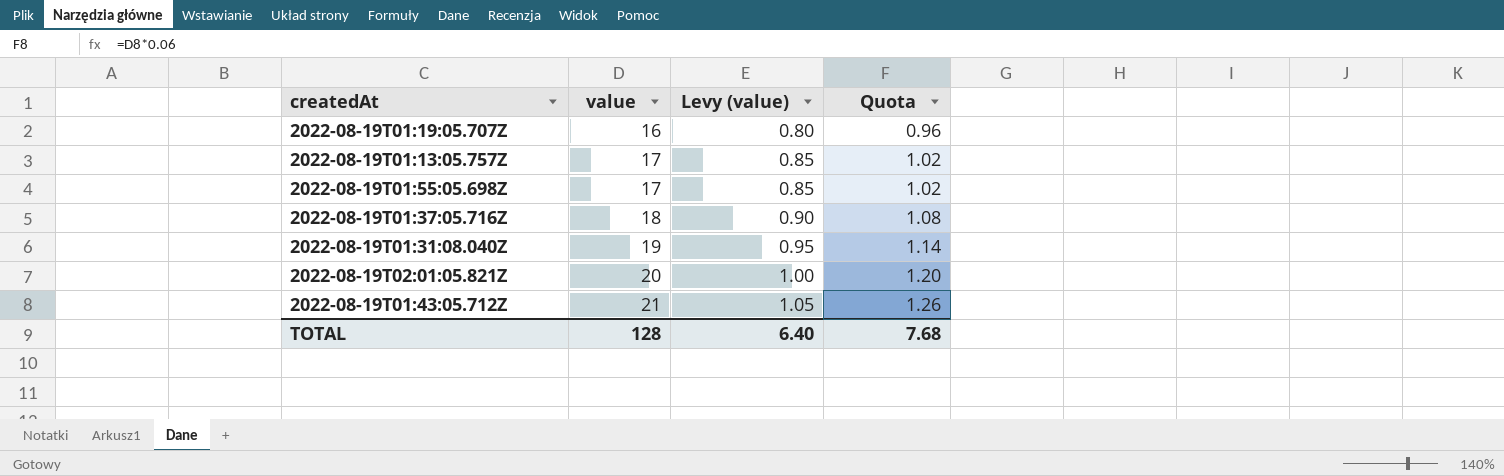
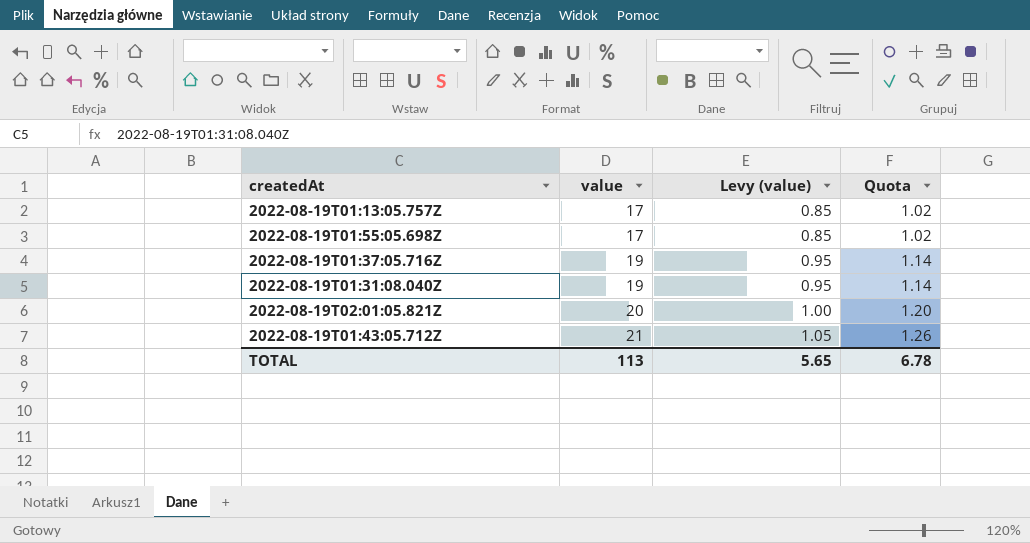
row 2022-08-19T01:19:05.707Z: 16 | 0.80 | 0.96 -> none
2022-08-19T01:37:05.716Z | value: 18 -> 19
2022-08-19T01:37:05.716Z | Levy (value): 0.90 -> 0.95
2022-08-19T01:37:05.716Z | Quota: 1.08 -> 1.14
TOTAL | value: 128 -> 113
TOTAL | Levy (value): 6.40 -> 5.65
TOTAL | Quota: 7.68 -> 6.78

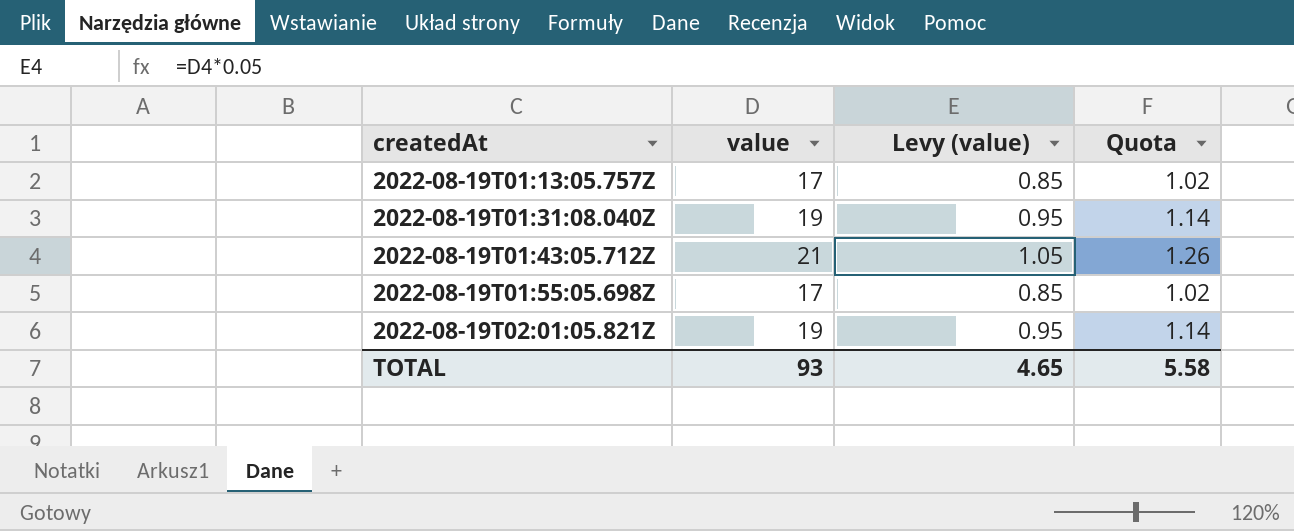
row order: value ascending -> createdAt ascending
row 2022-08-19T01:37:05.716Z: 19 | 0.95 | 1.14 -> none
2022-08-19T02:01:05.821Z | value: 20 -> 19
2022-08-19T02:01:05.821Z | Levy (value): 1.00 -> 0.95
2022-08-19T02:01:05.821Z | Quota: 1.20 -> 1.14
TOTAL | value: 113 -> 93
TOTAL | Levy (value): 5.65 -> 4.65
TOTAL | Quota: 6.78 -> 5.58

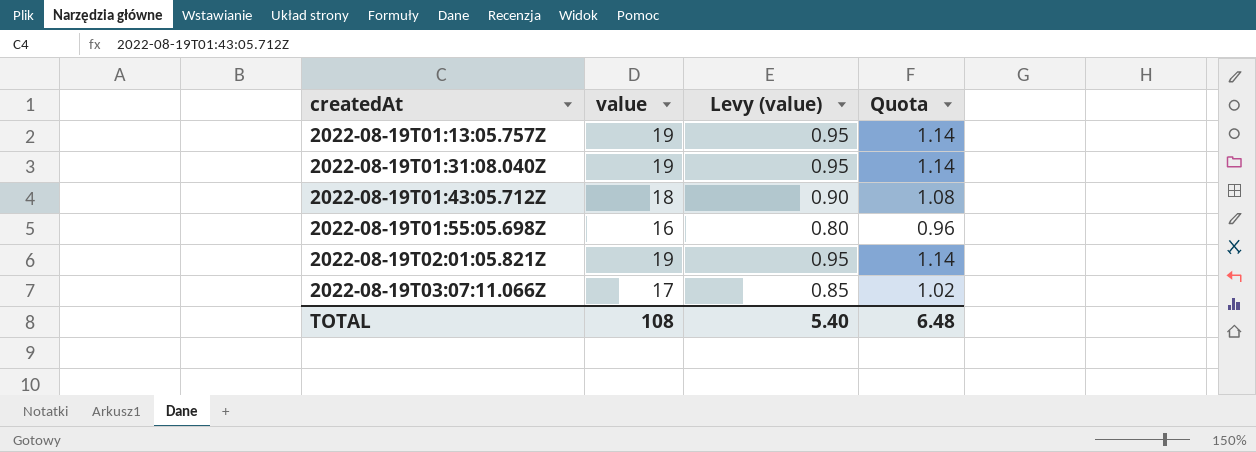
2022-08-19T01:13:05.757Z | value: 17 -> 19
2022-08-19T01:13:05.757Z | Levy (value): 0.85 -> 0.95
2022-08-19T01:13:05.757Z | Quota: 1.02 -> 1.14
2022-08-19T01:43:05.712Z | value: 21 -> 18
2022-08-19T01:43:05.712Z | Levy (value): 1.05 -> 0.90
2022-08-19T01:43:05.712Z | Quota: 1.26 -> 1.08
2022-08-19T01:55:05.698Z | value: 17 -> 16
2022-08-19T01:55:05.698Z | Levy (value): 0.85 -> 0.80
2022-08-19T01:55:05.698Z | Quota: 1.02 -> 0.96
row 2022-08-19T03:07:11.066Z: none -> 17 | 0.85 | 1.02
TOTAL | value: 93 -> 108
TOTAL | Levy (value): 4.65 -> 5.40
TOTAL | Quota: 5.58 -> 6.48

